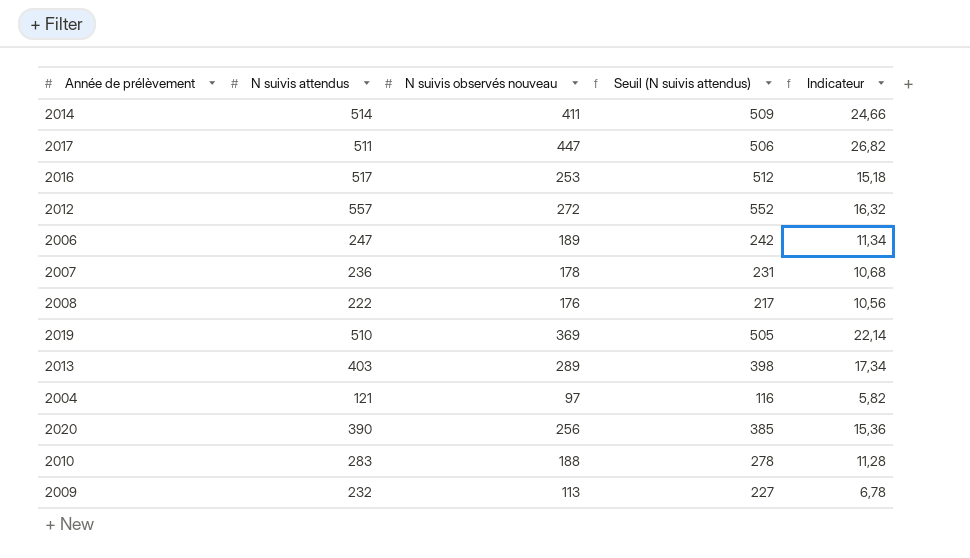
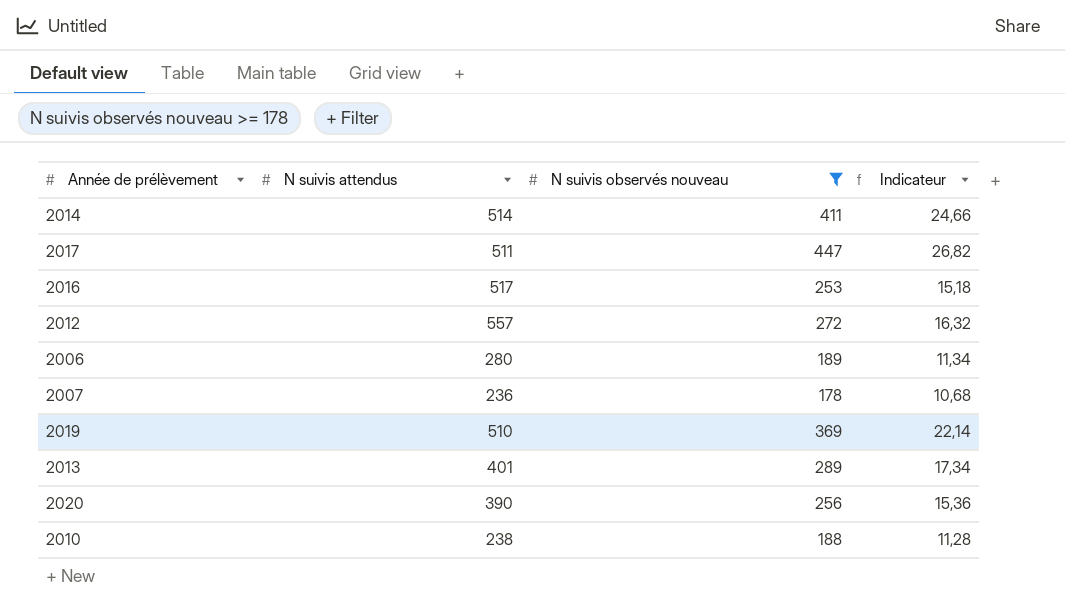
filter: none -> N suivis observés nouveau >= 178
column Seuil (N suivis attendus) | formula: [N suivis attendus] - 5 -> none
2006 | N suivis attendus: 247 -> 280
2013 | N suivis attendus: 403 -> 401
2010 | N suivis attendus: 283 -> 238

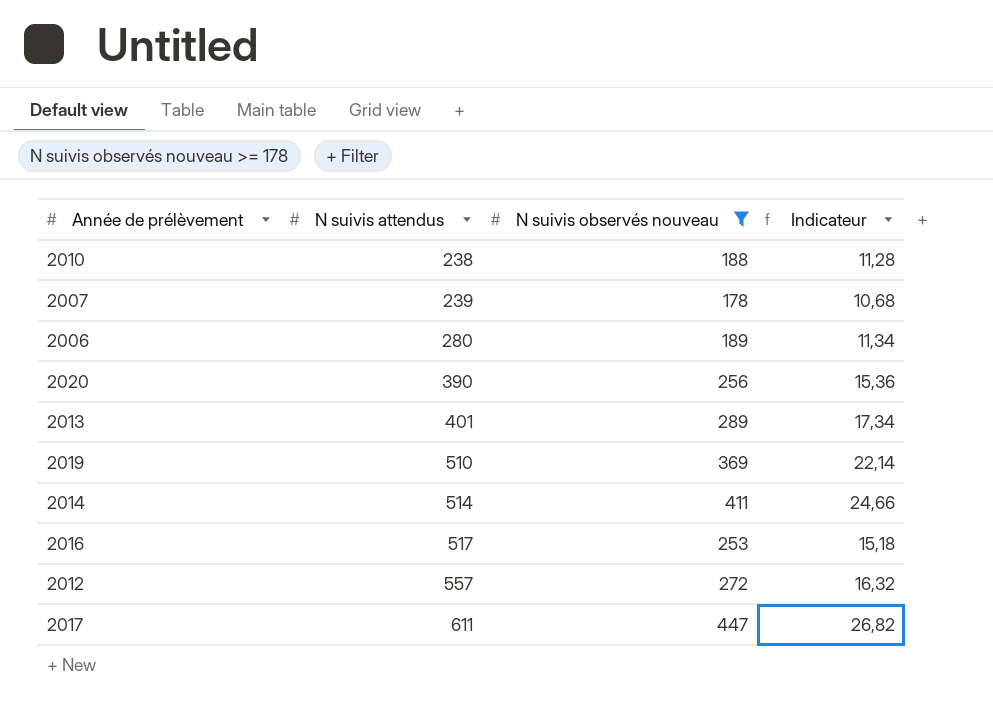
row order: none -> N suivis attendus ascending
2007 | N suivis attendus: 236 -> 239
2017 | N suivis attendus: 511 -> 611

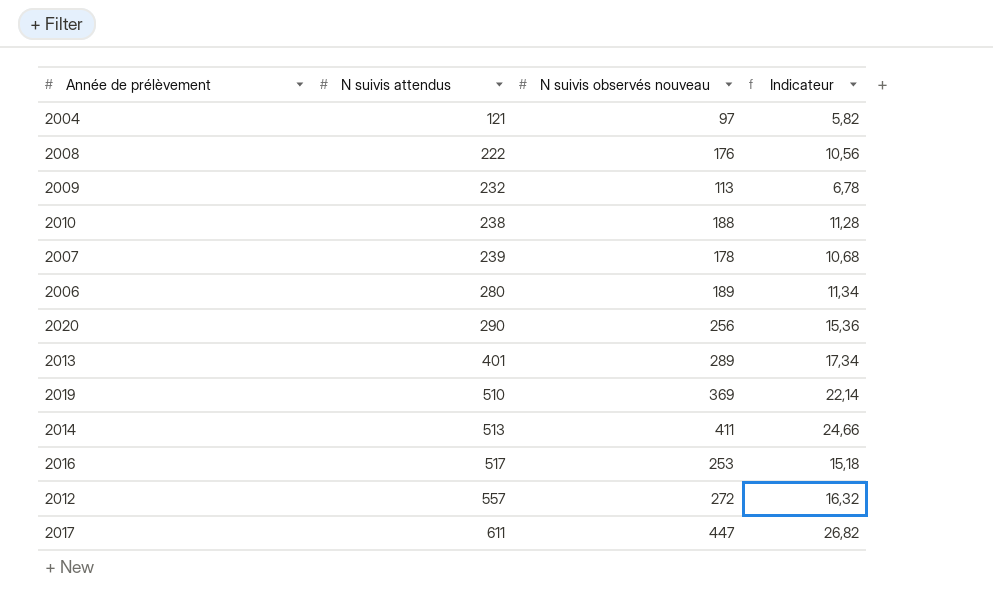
filter: N suivis observés nouveau >= 178 -> none
2020 | N suivis attendus: 390 -> 290
2014 | N suivis attendus: 514 -> 513

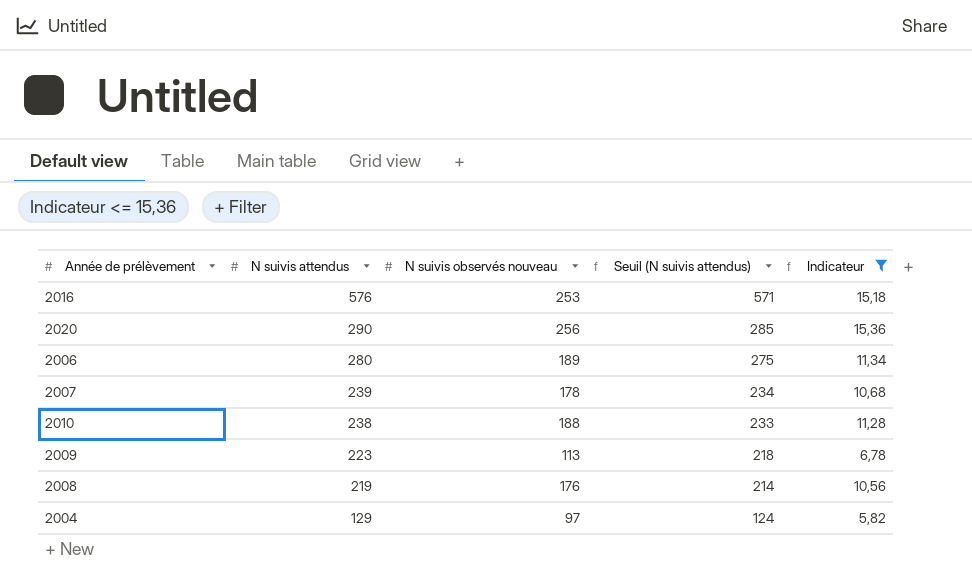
filter: none -> Indicateur <= 15,36
row order: N suivis attendus ascending -> N suivis attendus descending
column Seuil (N suivis attendus) | formula: none -> [N suivis attendus] - 5
2016 | N suivis attendus: 517 -> 576
2009 | N suivis attendus: 232 -> 223
2008 | N suivis attendus: 222 -> 219
2004 | N suivis attendus: 121 -> 129

